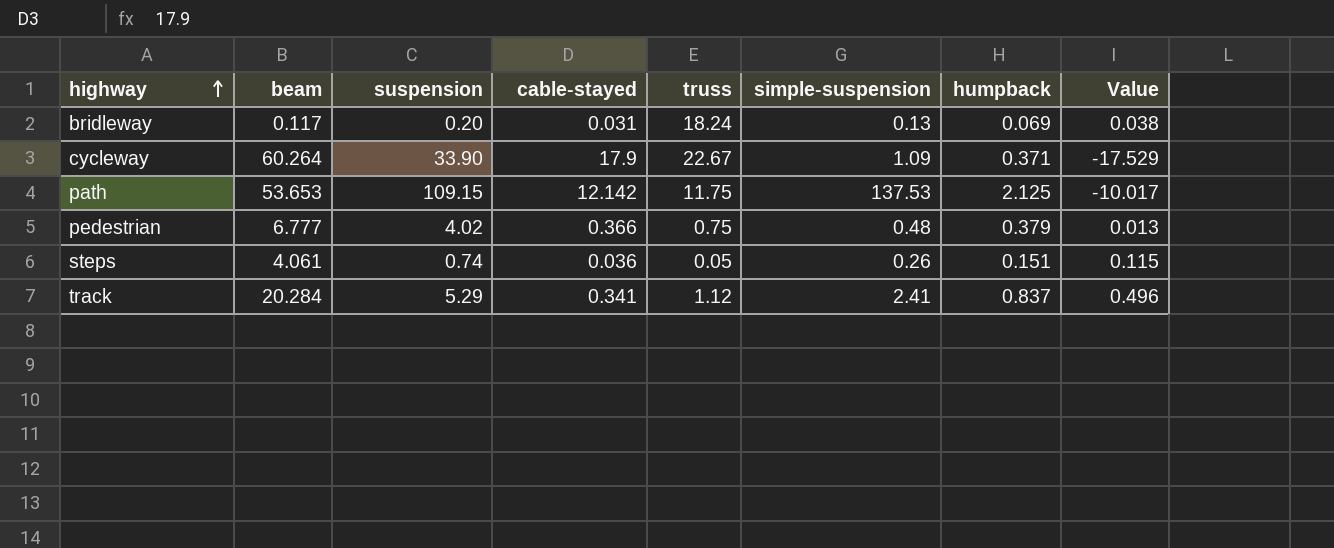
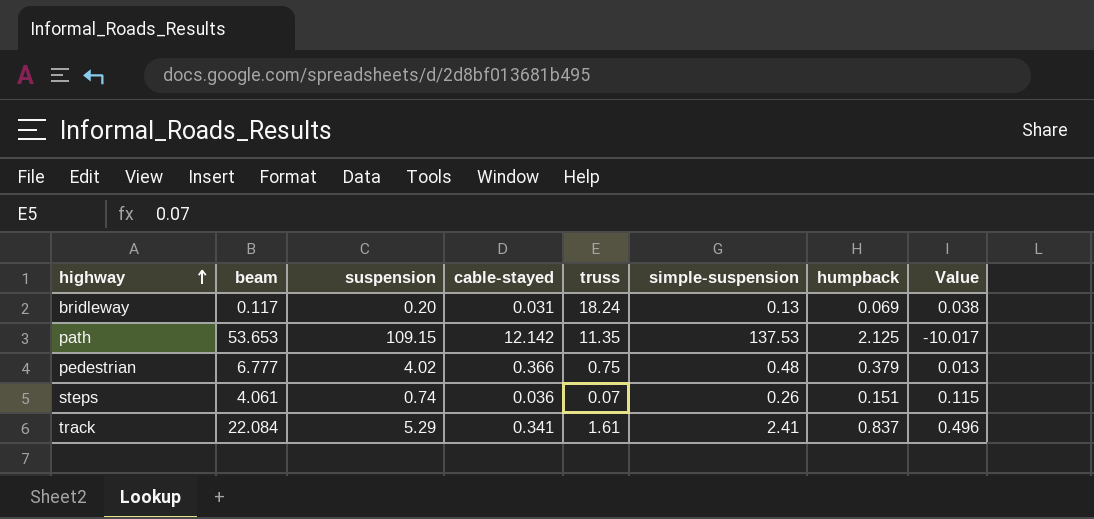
row cycleway: 60.264 | 33.90 | 17.9 | 22.67 | 1.09 | 0.371 | -17.529 -> none
path | truss: 11.75 -> 11.35
steps | truss: 0.05 -> 0.07
track | beam: 20.284 -> 22.084
track | truss: 1.12 -> 1.61

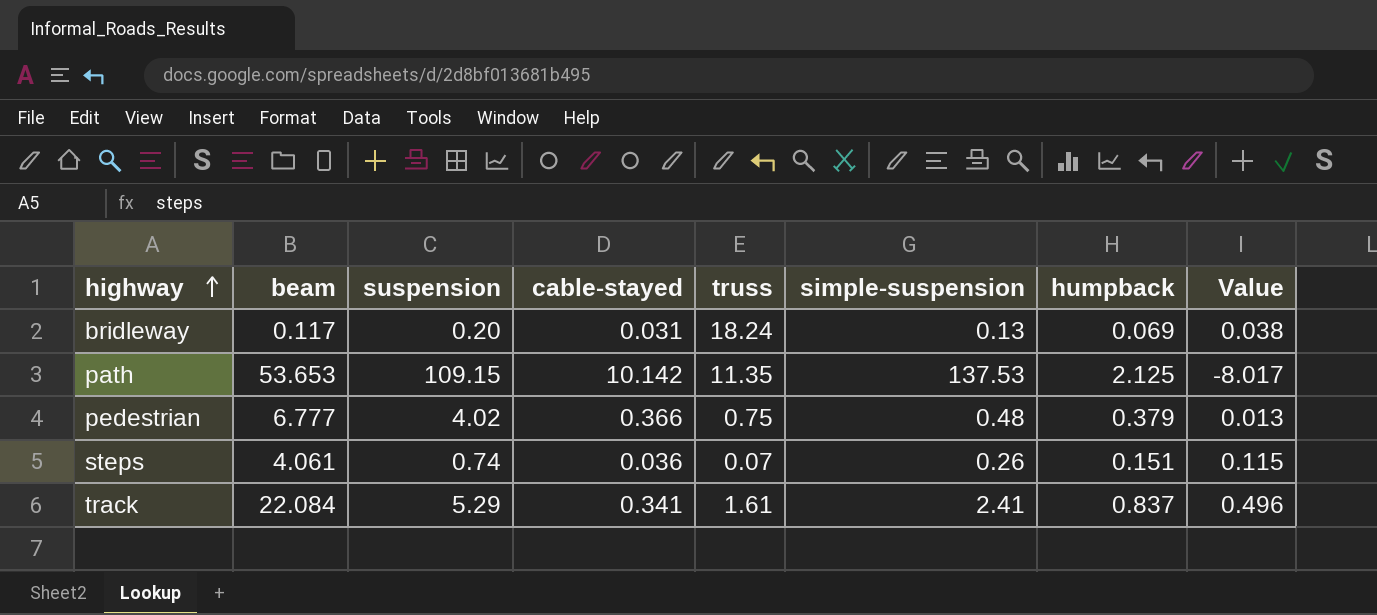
path | cable-stayed: 12.142 -> 10.142
path | Value: -10.017 -> -8.017

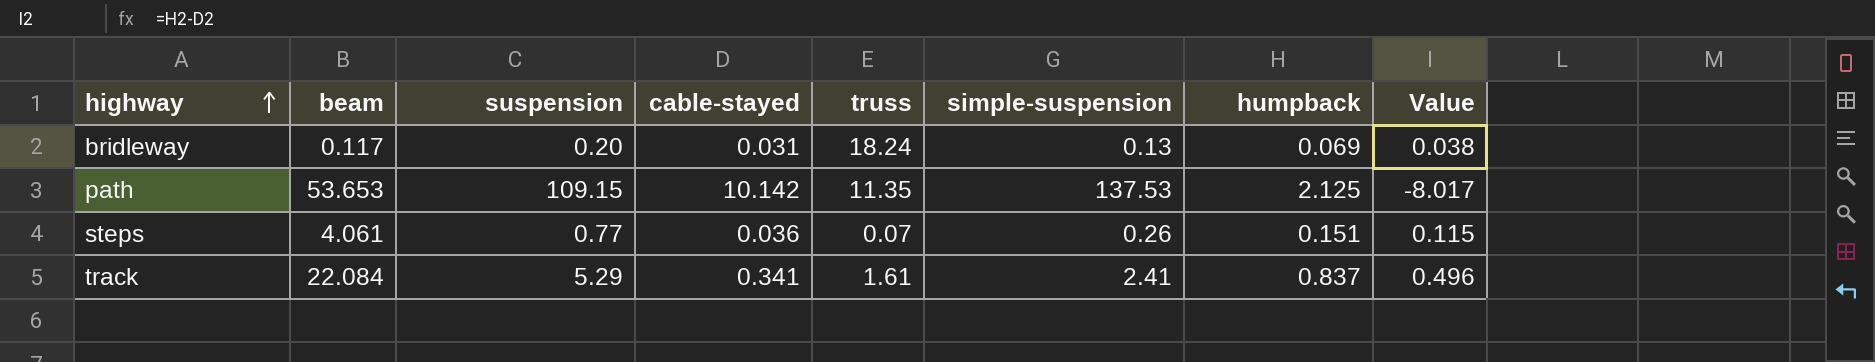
row pedestrian: 6.777 | 4.02 | 0.366 | 0.75 | 0.48 | 0.379 | 0.013 -> none
steps | suspension: 0.74 -> 0.77

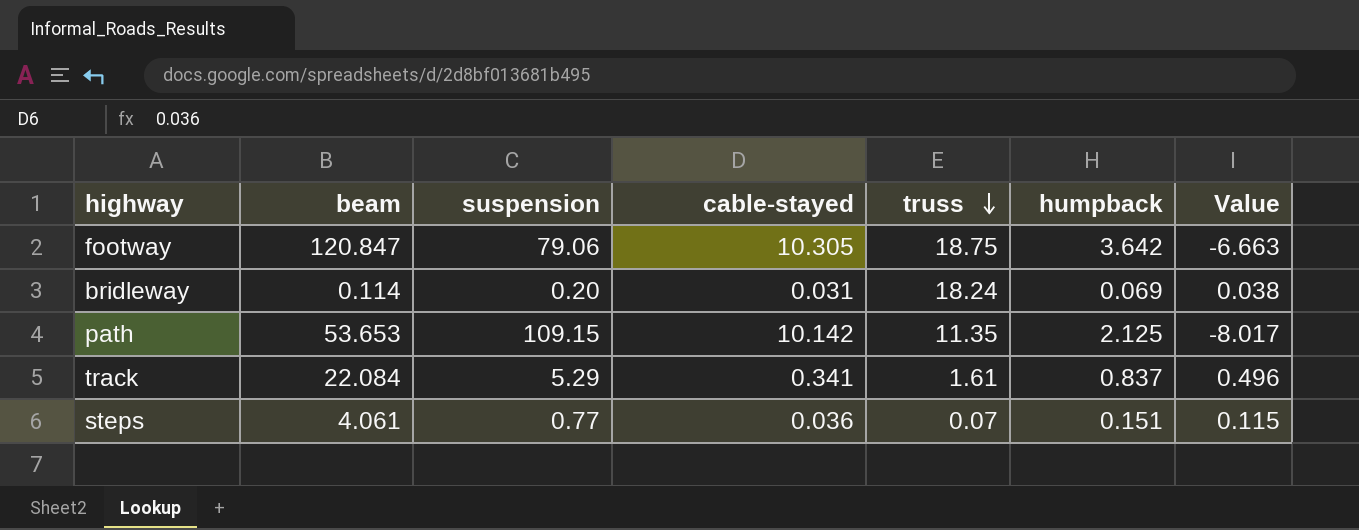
row order: highway ascending -> truss descending
column simple-suspension | position: 6 -> none
row footway: none -> 120.847 | 79.06 | 10.305 | 18.75 | 3.642 | -6.663
bridleway | beam: 0.117 -> 0.114

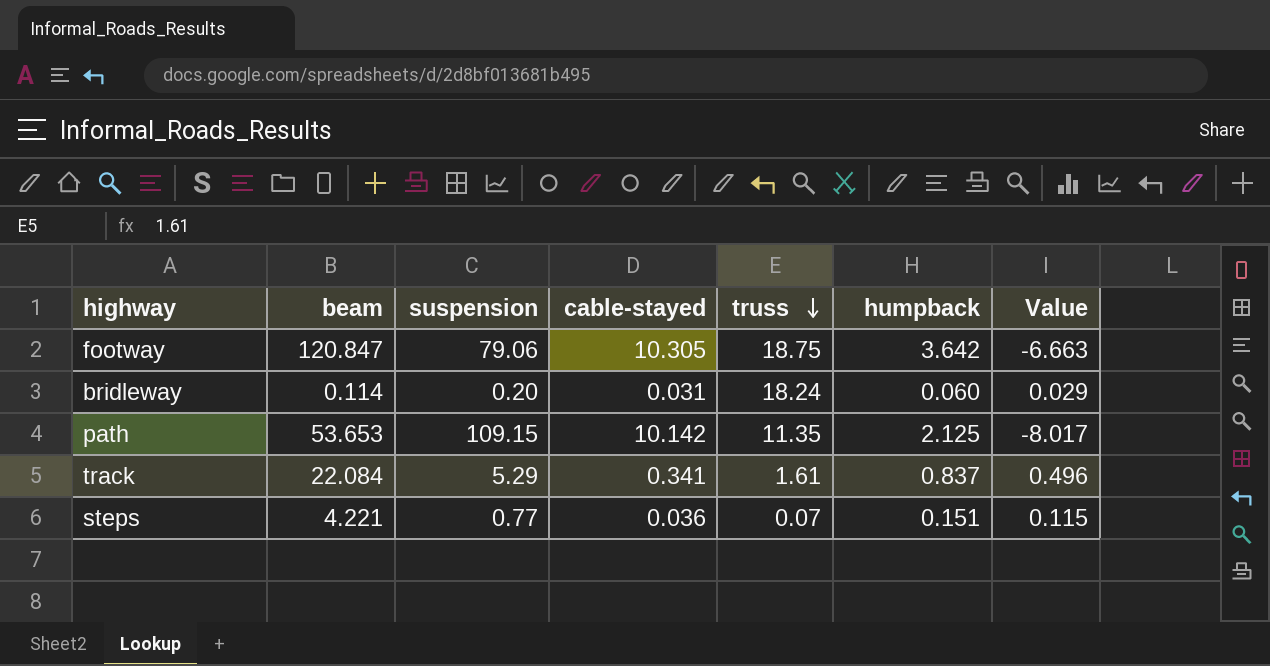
bridleway | humpback: 0.069 -> 0.060
bridleway | Value: 0.038 -> 0.029
steps | beam: 4.061 -> 4.221

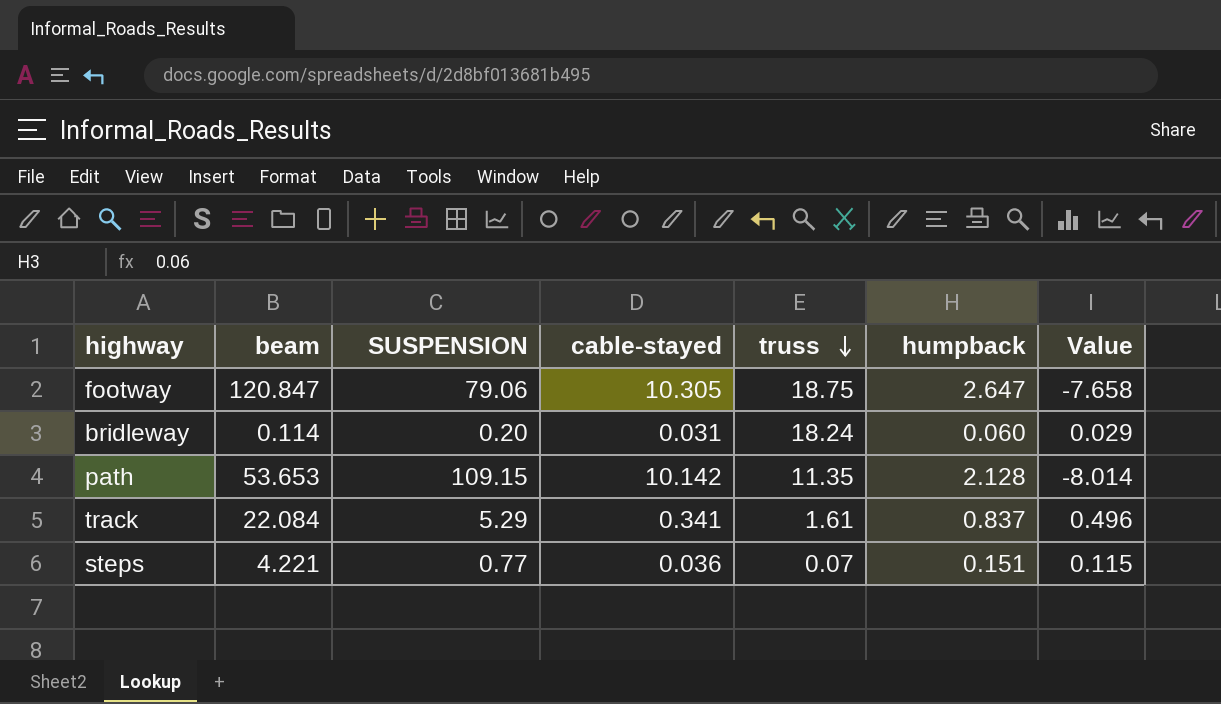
column name: suspension -> SUSPENSION
footway | humpback: 3.642 -> 2.647
footway | Value: -6.663 -> -7.658
path | humpback: 2.125 -> 2.128
path | Value: -8.017 -> -8.014

